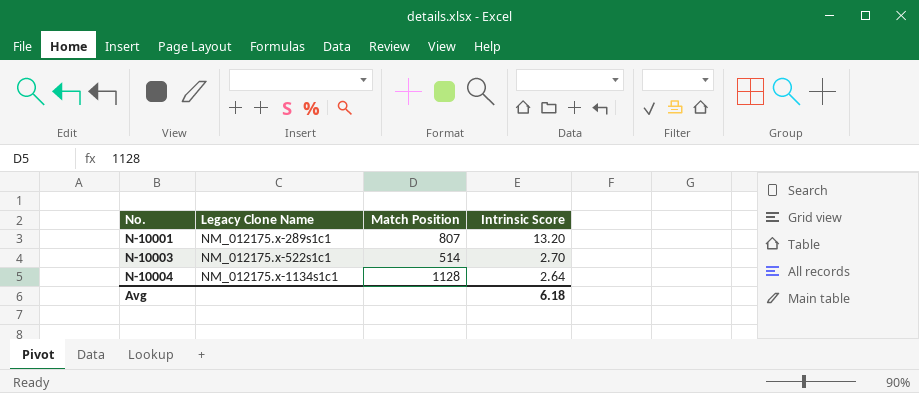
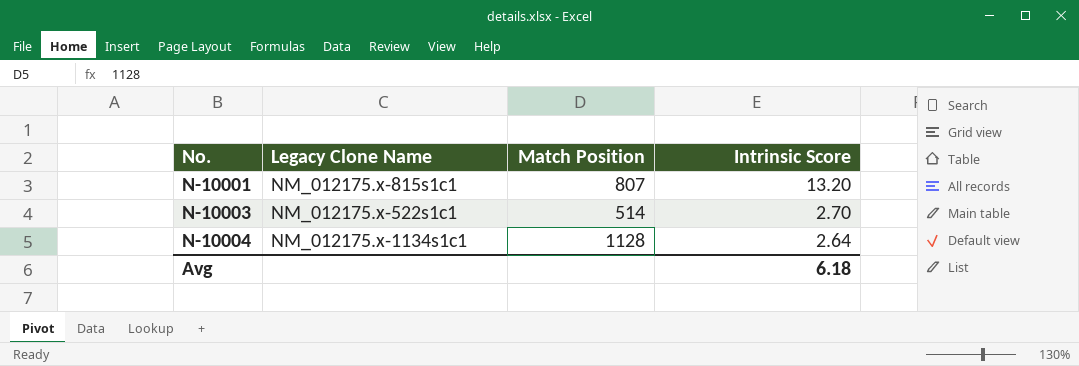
N-10001 | Legacy Clone Name: NM_012175.x-289s1c1 -> NM_012175.x-815s1c1

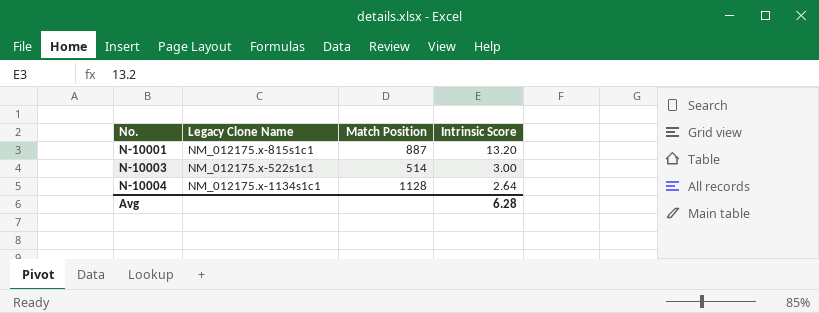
N-10001 | Match Position: 807 -> 887
N-10003 | Intrinsic Score: 2.70 -> 3.00
Avg | Intrinsic Score: 6.18 -> 6.28

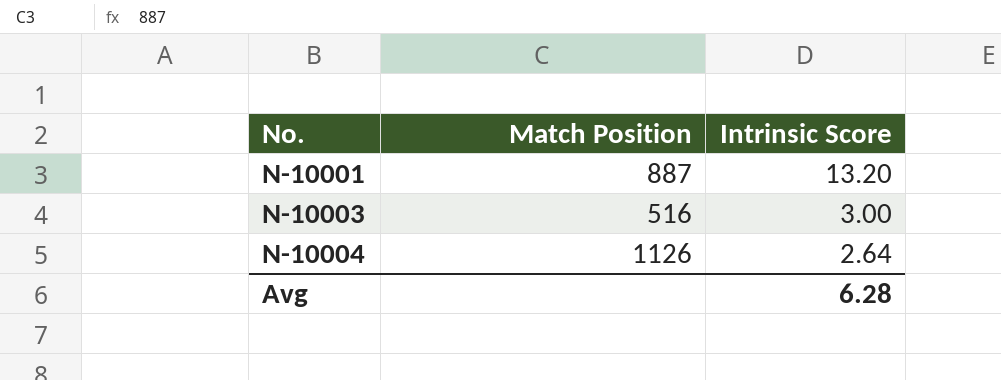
column Legacy Clone Name | position: 2 -> none
N-10003 | Match Position: 514 -> 516
N-10004 | Match Position: 1128 -> 1126

